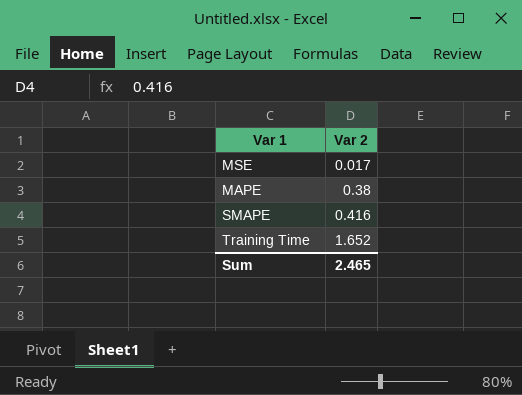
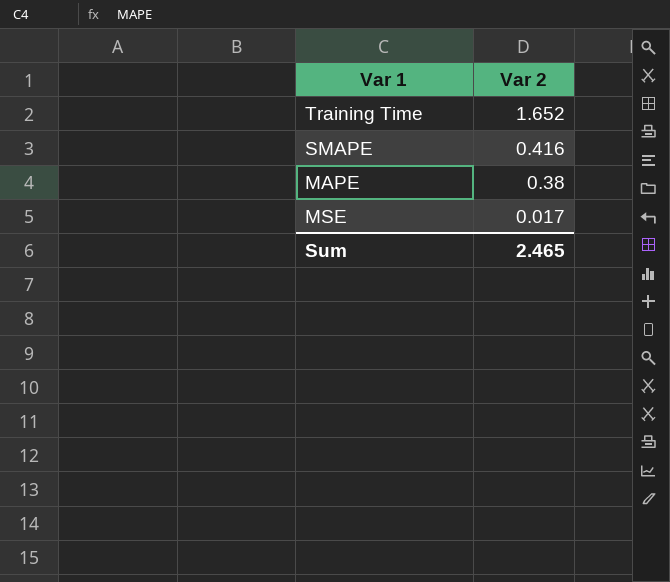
row order: Var 2 ascending -> Var 2 descending

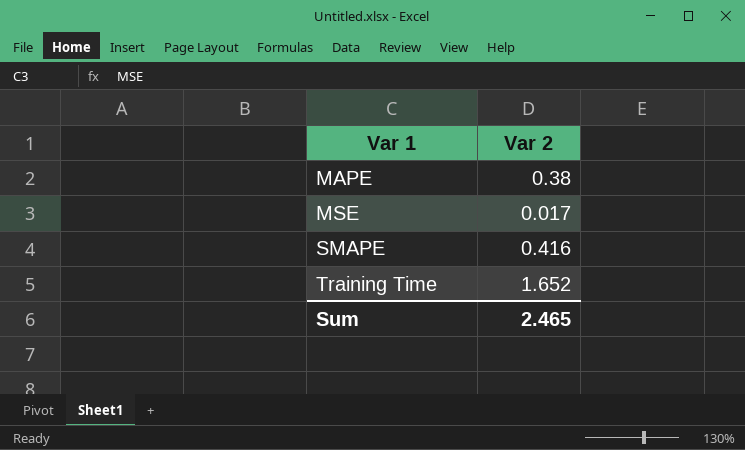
row order: Var 2 descending -> Var 1 ascending

